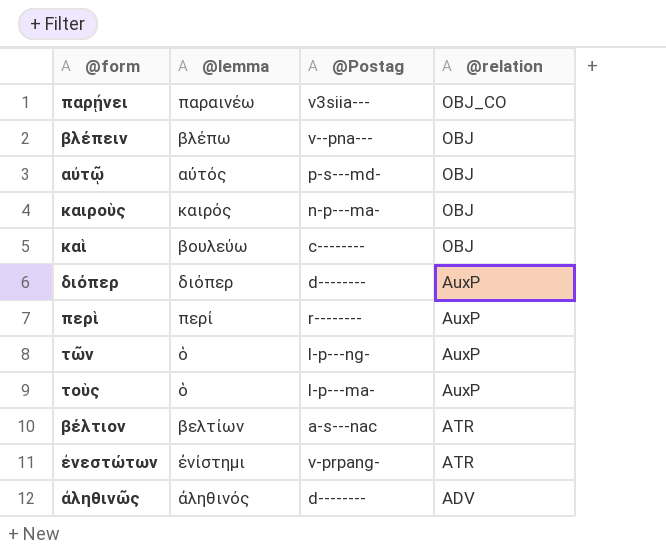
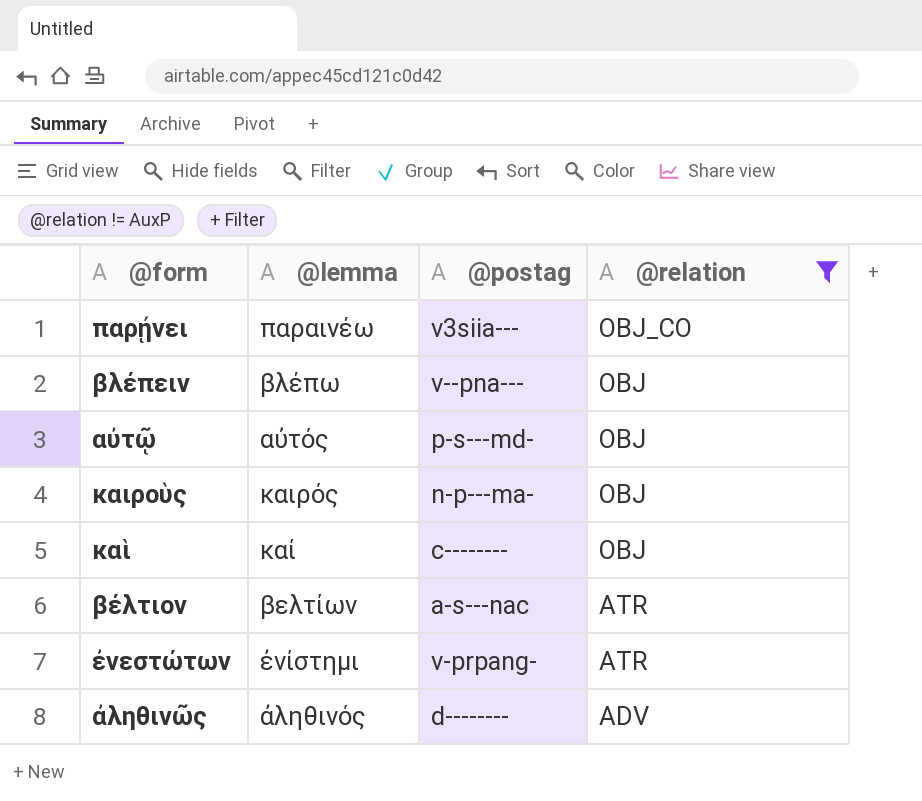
filter: none -> @relation != AuxP
column name: @Postag -> @postag
καὶ | @lemma: βουλεύω -> καί

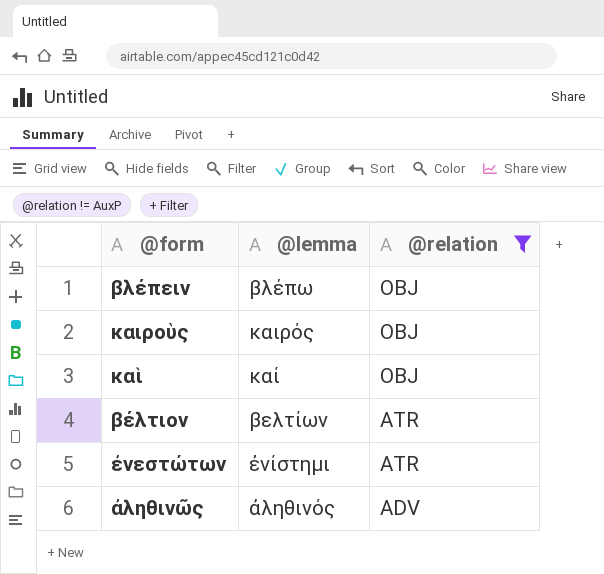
column @postag | position: 3 -> none
row παρῄνει: παραινέω | v3siia--- | OBJ_CO -> none
row αὐτῷ: αὐτός | p-s---md- | OBJ -> none

